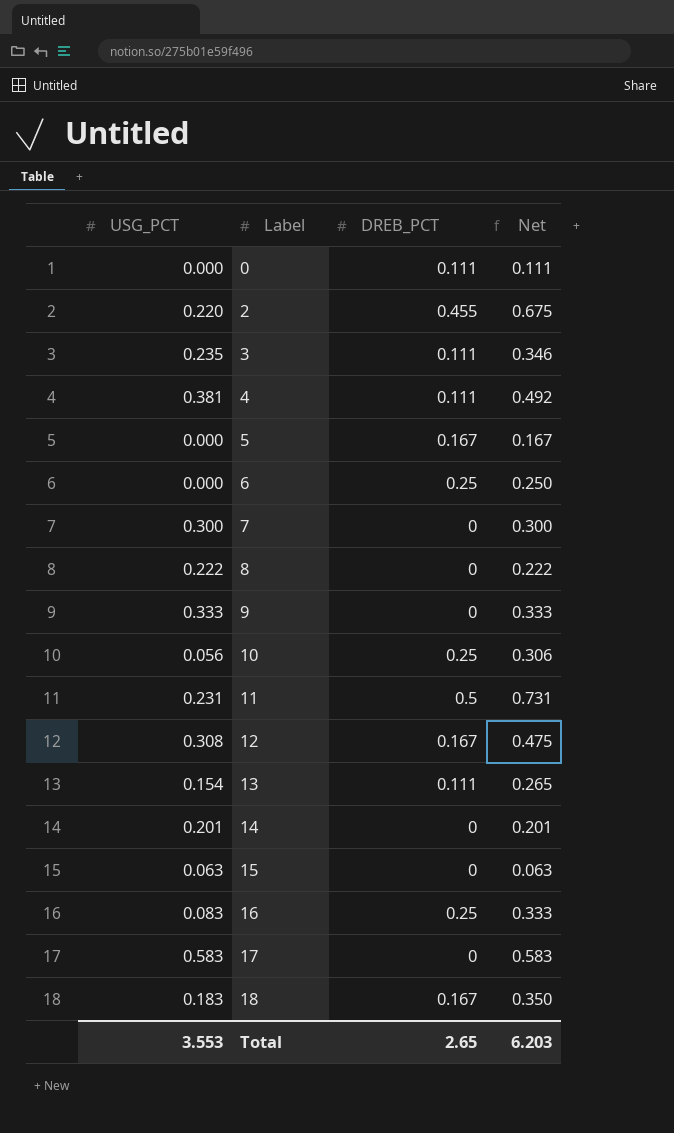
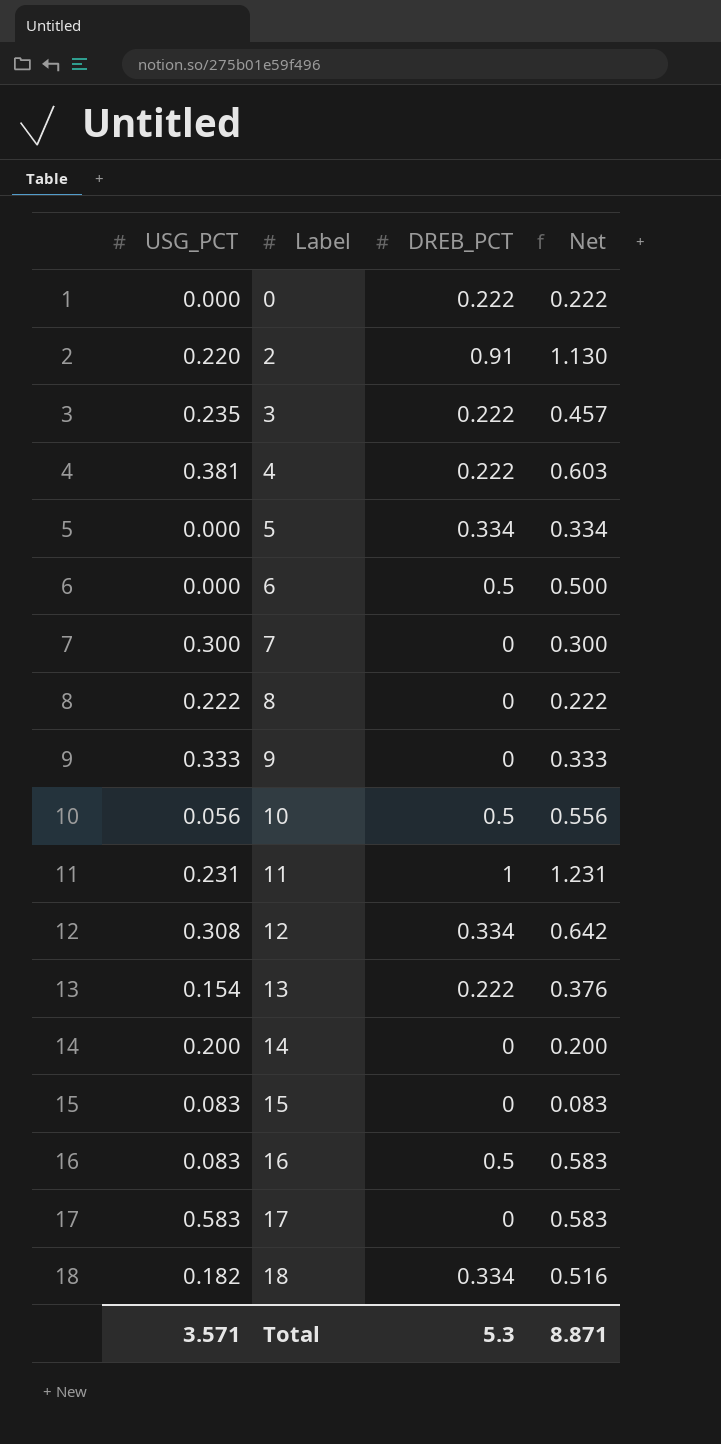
0 | DREB_PCT: 0.111 -> 0.222
0 | Net: 0.111 -> 0.222
2 | DREB_PCT: 0.455 -> 0.91
2 | Net: 0.675 -> 1.130
3 | DREB_PCT: 0.111 -> 0.222
3 | Net: 0.346 -> 0.457
4 | DREB_PCT: 0.111 -> 0.222
4 | Net: 0.492 -> 0.603
5 | DREB_PCT: 0.167 -> 0.334
5 | Net: 0.167 -> 0.334
6 | DREB_PCT: 0.25 -> 0.5
6 | Net: 0.250 -> 0.500
10 | DREB_PCT: 0.25 -> 0.5
10 | Net: 0.306 -> 0.556
11 | DREB_PCT: 0.5 -> 1
11 | Net: 0.731 -> 1.231
12 | DREB_PCT: 0.167 -> 0.334
12 | Net: 0.475 -> 0.642
13 | DREB_PCT: 0.111 -> 0.222
13 | Net: 0.265 -> 0.376
14 | USG_PCT: 0.201 -> 0.200
14 | Net: 0.201 -> 0.200
15 | USG_PCT: 0.063 -> 0.083
15 | Net: 0.063 -> 0.083
16 | DREB_PCT: 0.25 -> 0.5
16 | Net: 0.333 -> 0.583
18 | USG_PCT: 0.183 -> 0.182
18 | DREB_PCT: 0.167 -> 0.334
18 | Net: 0.350 -> 0.516
Total | USG_PCT: 3.553 -> 3.571
Total | DREB_PCT: 2.65 -> 5.3
Total | Net: 6.203 -> 8.871

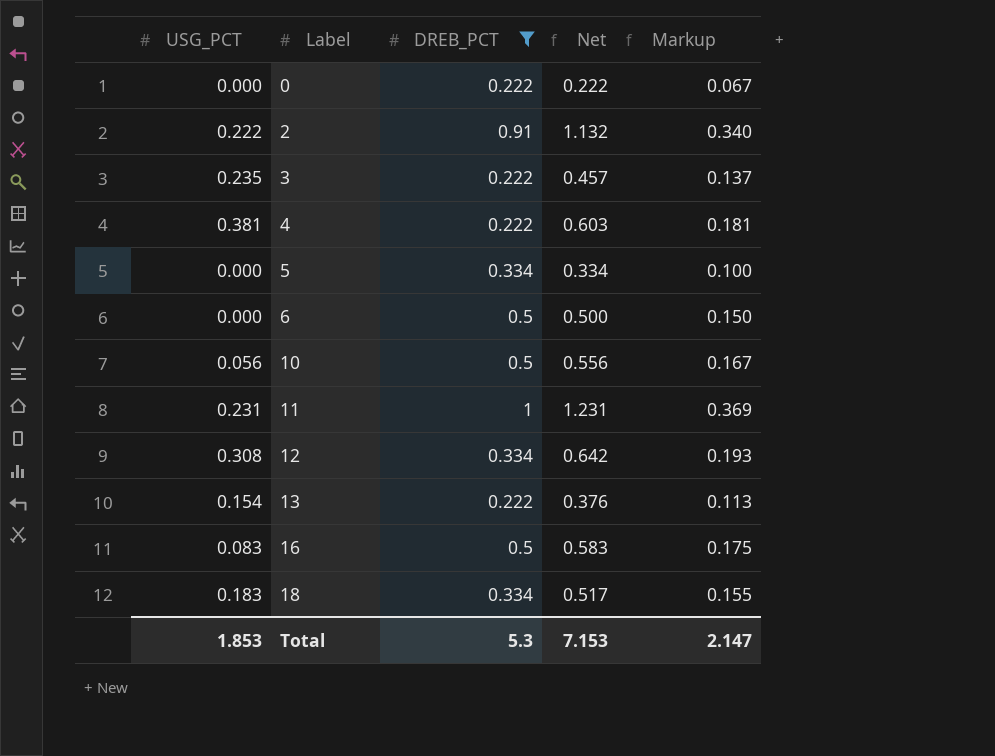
filter: none -> DREB_PCT != 0
column Markup | formula: none -> [Net] * 0.3
2 | USG_PCT: 0.220 -> 0.222
2 | Net: 1.130 -> 1.132
18 | USG_PCT: 0.182 -> 0.183
18 | Net: 0.516 -> 0.517
Total | USG_PCT: 3.571 -> 1.853
Total | Net: 8.871 -> 7.153

